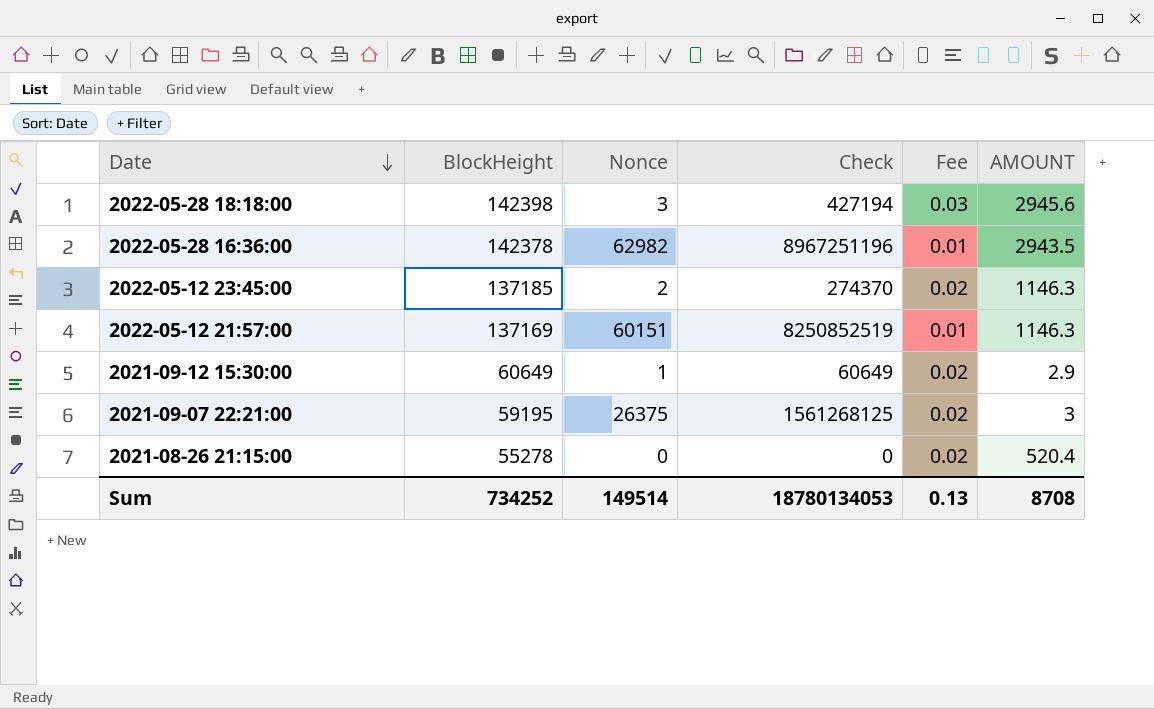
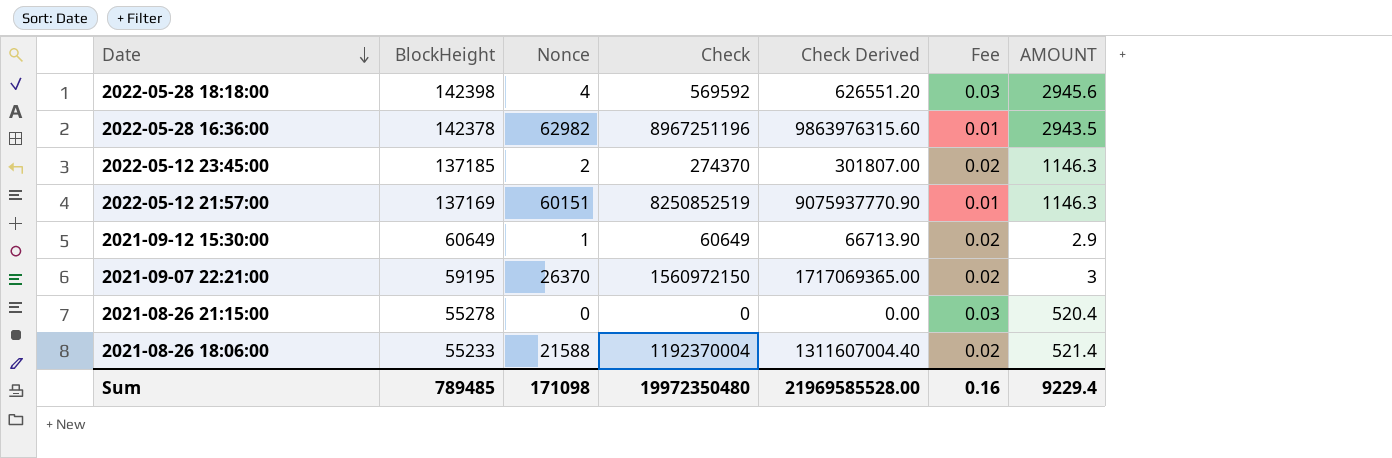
column Check Derived | formula: none -> [Check] * 1.1
2022-05-28 18:18:00 | Nonce: 3 -> 4
2022-05-28 18:18:00 | Check: 427194 -> 569592
2021-09-07 22:21:00 | Nonce: 26375 -> 26370
2021-09-07 22:21:00 | Check: 1561268125 -> 1560972150
2021-08-26 21:15:00 | Fee: 0.02 -> 0.03
row 2021-08-26 18:06:00: none -> 55233 | 21588 | 1192370004 | 1311607004.40 | 0.02 | 521.4
Sum | BlockHeight: 734252 -> 789485
Sum | Nonce: 149514 -> 171098
Sum | Check: 18780134053 -> 19972350480
Sum | Fee: 0.13 -> 0.16
Sum | AMOUNT: 8708 -> 9229.4

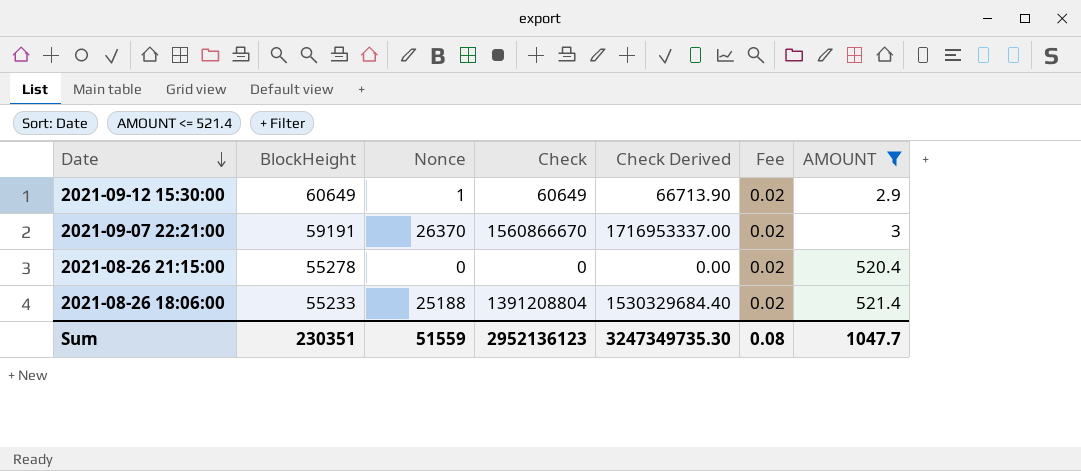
filter: none -> AMOUNT <= 521.4
2021-09-07 22:21:00 | BlockHeight: 59195 -> 59191
2021-09-07 22:21:00 | Check: 1560972150 -> 1560866670
2021-09-07 22:21:00 | Check Derived: 1717069365.00 -> 1716953337.00
2021-08-26 21:15:00 | Fee: 0.03 -> 0.02
2021-08-26 18:06:00 | Nonce: 21588 -> 25188
2021-08-26 18:06:00 | Check: 1192370004 -> 1391208804
2021-08-26 18:06:00 | Check Derived: 1311607004.40 -> 1530329684.40
Sum | BlockHeight: 789485 -> 230351
Sum | Nonce: 171098 -> 51559
Sum | Check: 19972350480 -> 2952136123
Sum | Check Derived: 21969585528.00 -> 3247349735.30
Sum | Fee: 0.16 -> 0.08
Sum | AMOUNT: 9229.4 -> 1047.7

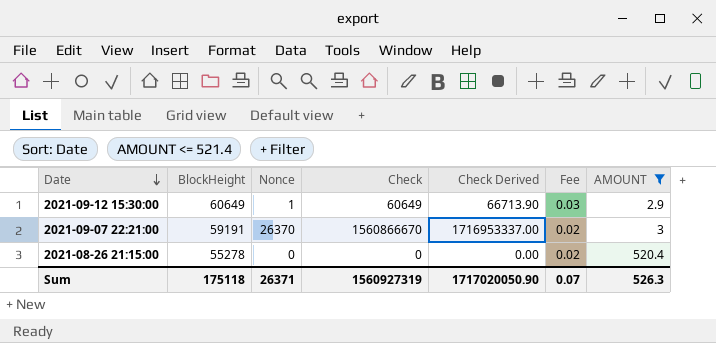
row 2021-08-26 18:06:00: 55233 | 25188 | 1391208804 | 1530329684.40 | 0.02 | 521.4 -> none
2021-09-12 15:30:00 | Fee: 0.02 -> 0.03
Sum | BlockHeight: 230351 -> 175118
Sum | Nonce: 51559 -> 26371
Sum | Check: 2952136123 -> 1560927319
Sum | Check Derived: 3247349735.30 -> 1717020050.90
Sum | Fee: 0.08 -> 0.07
Sum | AMOUNT: 1047.7 -> 526.3

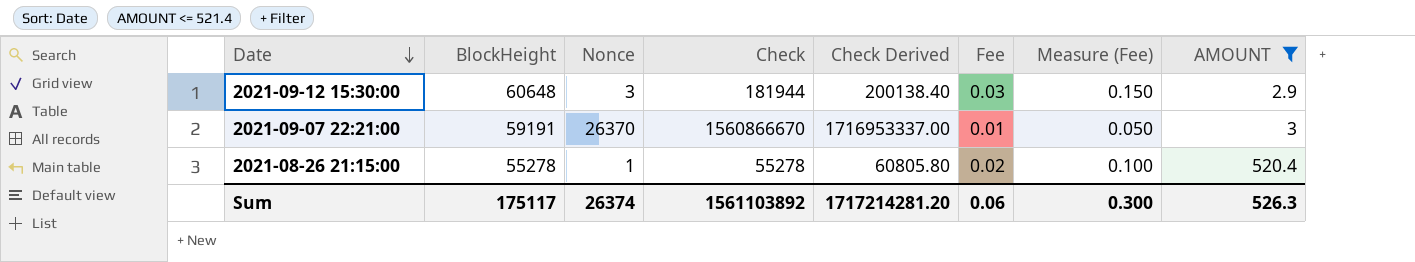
column Measure (Fee) | formula: none -> [Fee] * 5
2021-09-12 15:30:00 | BlockHeight: 60649 -> 60648
2021-09-12 15:30:00 | Nonce: 1 -> 3
2021-09-12 15:30:00 | Check: 60649 -> 181944
2021-09-12 15:30:00 | Check Derived: 66713.90 -> 200138.40
2021-09-07 22:21:00 | Fee: 0.02 -> 0.01
2021-08-26 21:15:00 | Nonce: 0 -> 1
2021-08-26 21:15:00 | Check: 0 -> 55278
2021-08-26 21:15:00 | Check Derived: 0.00 -> 60805.80
Sum | BlockHeight: 175118 -> 175117
Sum | Nonce: 26371 -> 26374
Sum | Check: 1560927319 -> 1561103892
Sum | Check Derived: 1717020050.90 -> 1717214281.20
Sum | Fee: 0.07 -> 0.06

